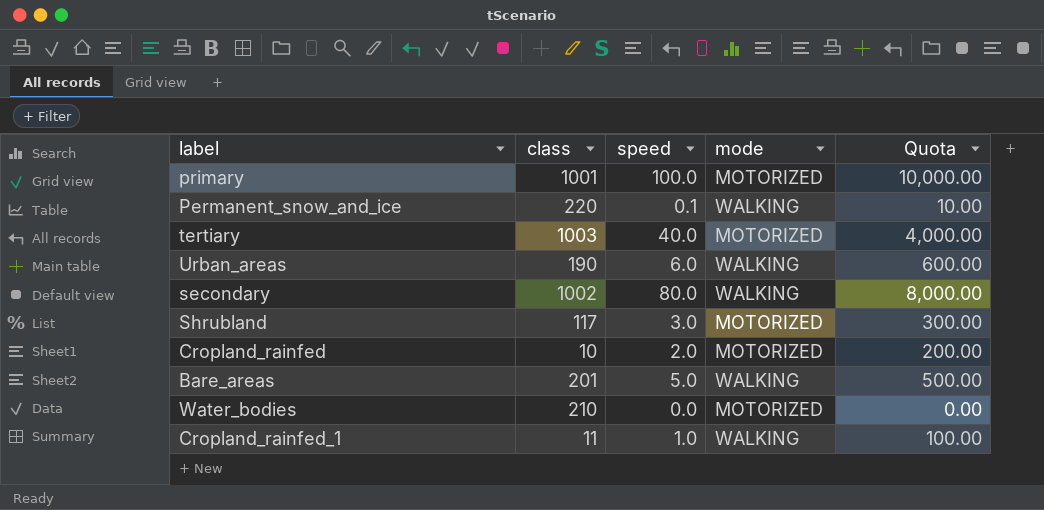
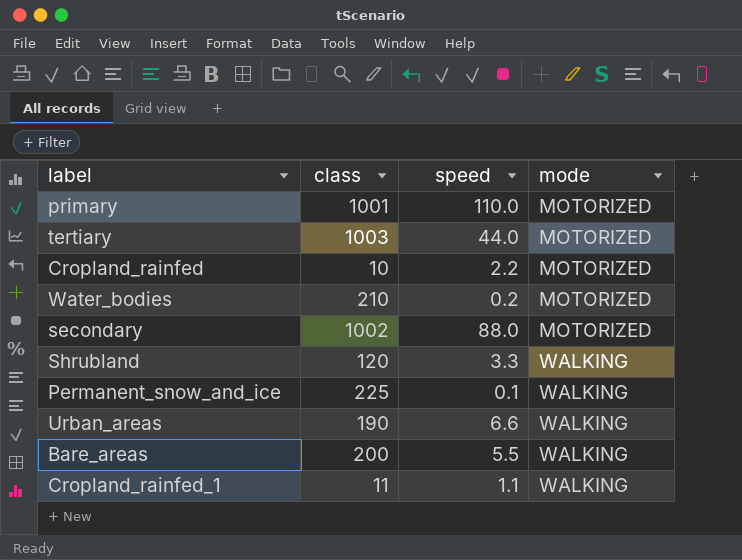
row order: none -> mode ascending
column Quota | formula: [speed] * 100 -> none
primary | speed: 100.0 -> 110.0
tertiary | speed: 40.0 -> 44.0
Cropland_rainfed | speed: 2.0 -> 2.2
Water_bodies | speed: 0.0 -> 0.2
secondary | speed: 80.0 -> 88.0
secondary | mode: WALKING -> MOTORIZED
Shrubland | class: 117 -> 120
Shrubland | speed: 3.0 -> 3.3
Shrubland | mode: MOTORIZED -> WALKING
Permanent_snow_and_ice | class: 220 -> 225
Urban_areas | speed: 6.0 -> 6.6
Bare_areas | class: 201 -> 200
Bare_areas | speed: 5.0 -> 5.5
Cropland_rainfed_1 | speed: 1.0 -> 1.1

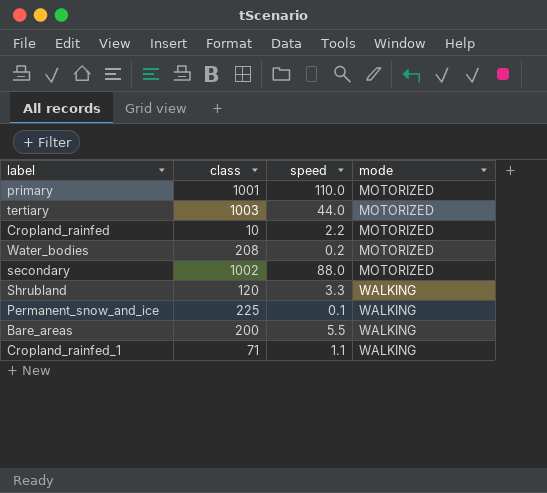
row Urban_areas: 190 | 6.6 | WALKING -> none
Water_bodies | class: 210 -> 208
Cropland_rainfed_1 | class: 11 -> 71

